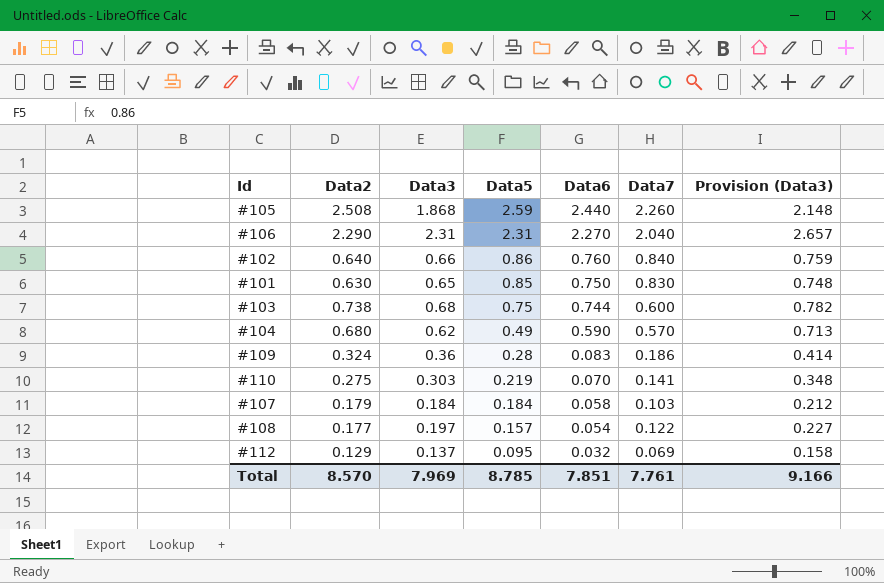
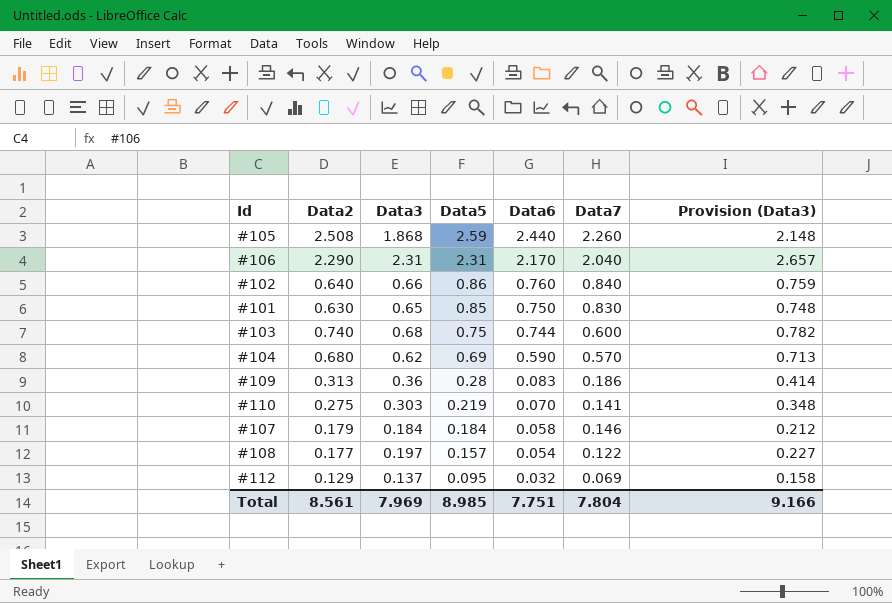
#106 | Data6: 2.270 -> 2.170
#103 | Data2: 0.738 -> 0.740
#104 | Data5: 0.49 -> 0.69
#109 | Data2: 0.324 -> 0.313
#107 | Data7: 0.103 -> 0.146
Total | Data2: 8.570 -> 8.561
Total | Data5: 8.785 -> 8.985
Total | Data6: 7.851 -> 7.751
Total | Data7: 7.761 -> 7.804

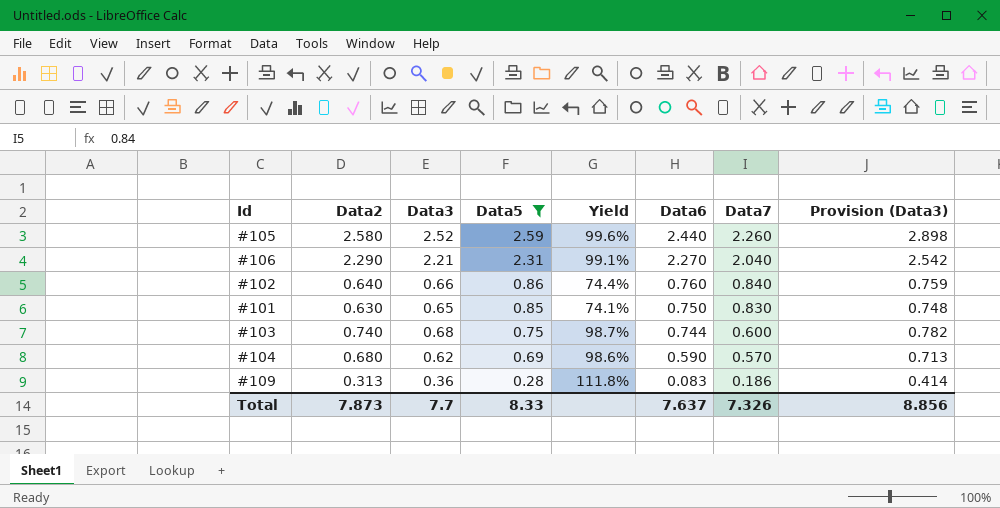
filter: none -> Data5 >= 0.28
column Yield | formula: none -> [Data2] / [Data5]
#105 | Data2: 2.508 -> 2.580
#105 | Data3: 1.868 -> 2.52
#105 | Provision (Data3): 2.148 -> 2.898
#106 | Data3: 2.31 -> 2.21
#106 | Data6: 2.170 -> 2.270
#106 | Provision (Data3): 2.657 -> 2.542
Total | Data2: 8.561 -> 7.873
Total | Data3: 7.969 -> 7.7
Total | Data5: 8.985 -> 8.33
Total | Data6: 7.751 -> 7.637
Total | Data7: 7.804 -> 7.326
Total | Provision (Data3): 9.166 -> 8.856

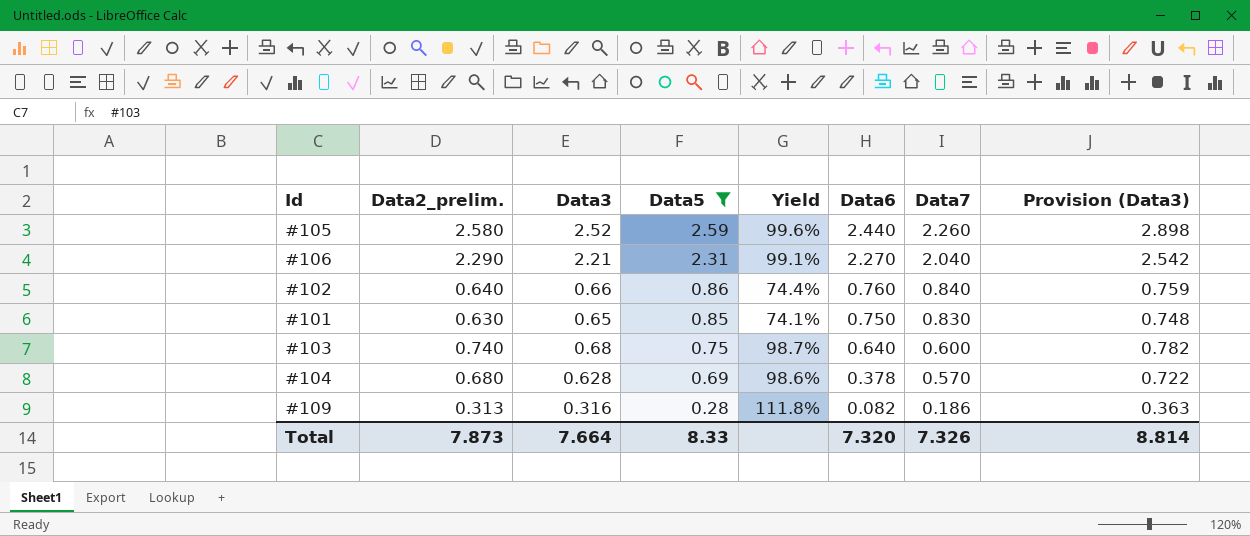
column name: Data2 -> Data2_prelim.
#103 | Data6: 0.744 -> 0.640
#104 | Data3: 0.62 -> 0.628
#104 | Data6: 0.590 -> 0.378
#104 | Provision (Data3): 0.713 -> 0.722
#109 | Data3: 0.36 -> 0.316
#109 | Data6: 0.083 -> 0.082
#109 | Provision (Data3): 0.414 -> 0.363
Total | Data3: 7.7 -> 7.664
Total | Data6: 7.637 -> 7.320
Total | Provision (Data3): 8.856 -> 8.814

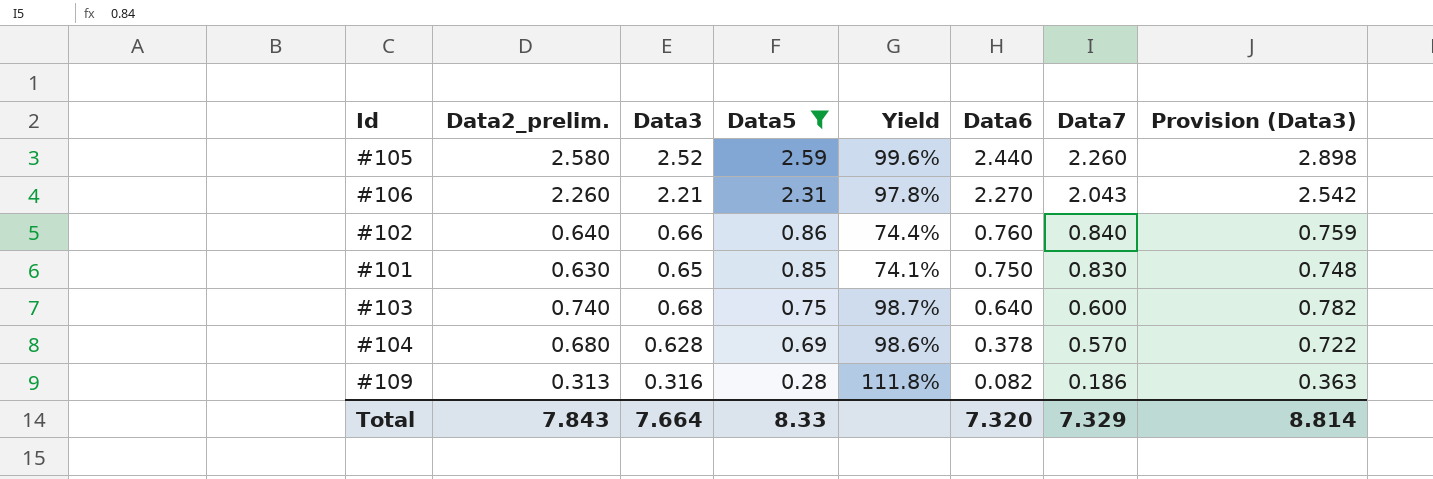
#106 | Data2_prelim.: 2.290 -> 2.260
#106 | Yield: 99.1% -> 97.8%
#106 | Data7: 2.040 -> 2.043
Total | Data2_prelim.: 7.873 -> 7.843
Total | Data7: 7.326 -> 7.329

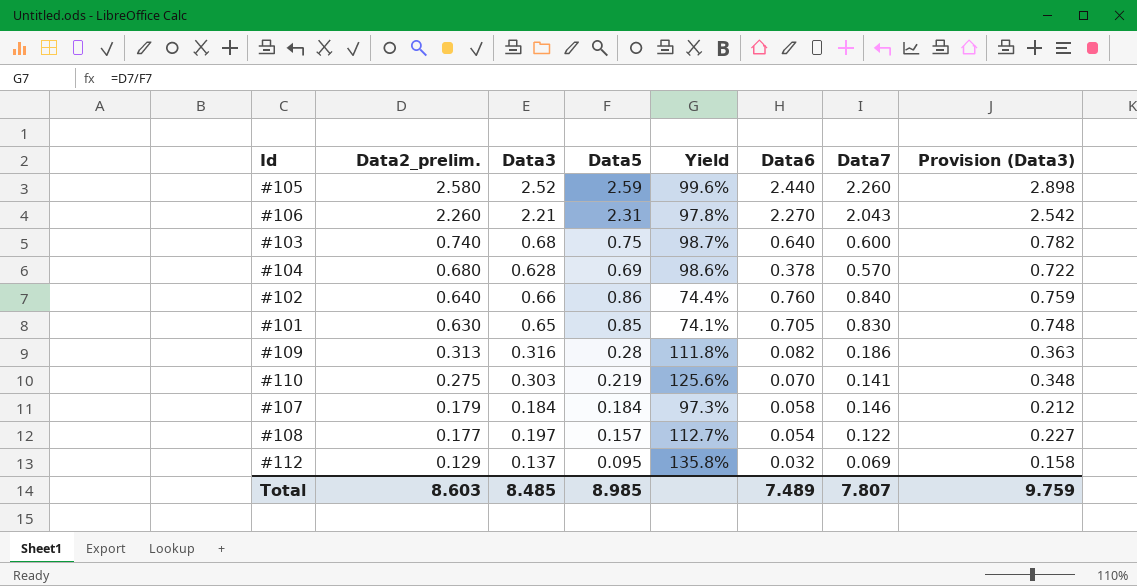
filter: Data5 >= 0.28 -> none
row order: Data5 descending -> Data2_prelim. descending
#101 | Data6: 0.750 -> 0.705
Total | Data2_prelim.: 7.843 -> 8.603
Total | Data3: 7.664 -> 8.485
Total | Data5: 8.33 -> 8.985
Total | Data6: 7.320 -> 7.489
Total | Data7: 7.329 -> 7.807
Total | Provision (Data3): 8.814 -> 9.759

